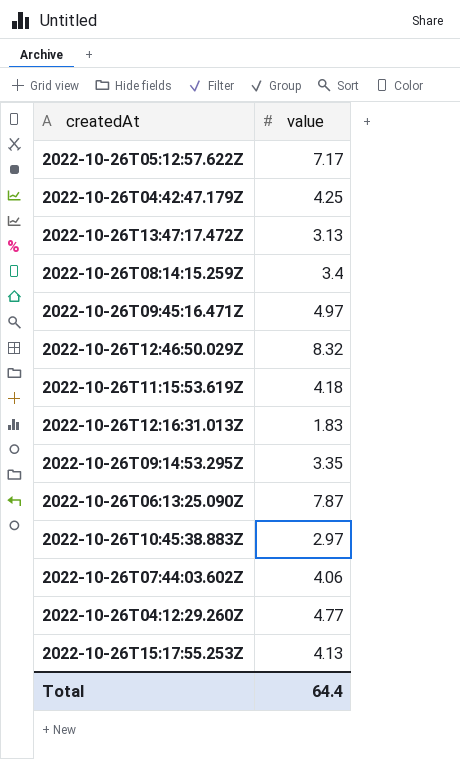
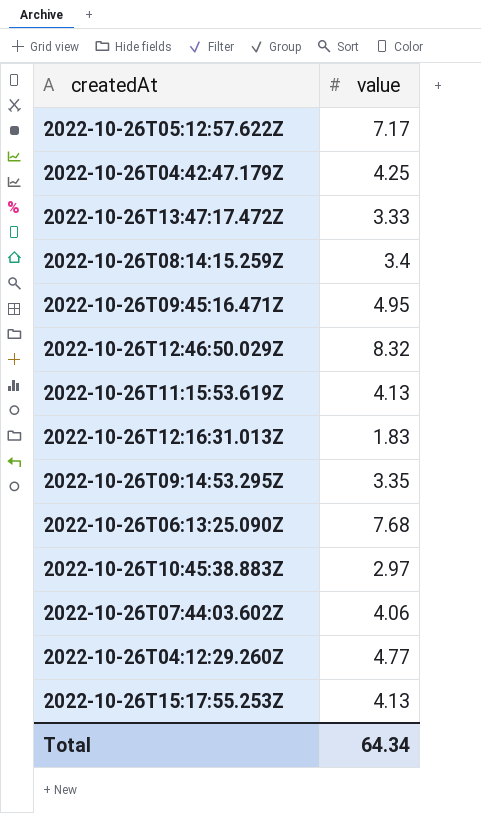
2022-10-26T13:47:17.472Z | value: 3.13 -> 3.33
2022-10-26T09:45:16.471Z | value: 4.97 -> 4.95
2022-10-26T11:15:53.619Z | value: 4.18 -> 4.13
2022-10-26T06:13:25.090Z | value: 7.87 -> 7.68
Total | value: 64.4 -> 64.34

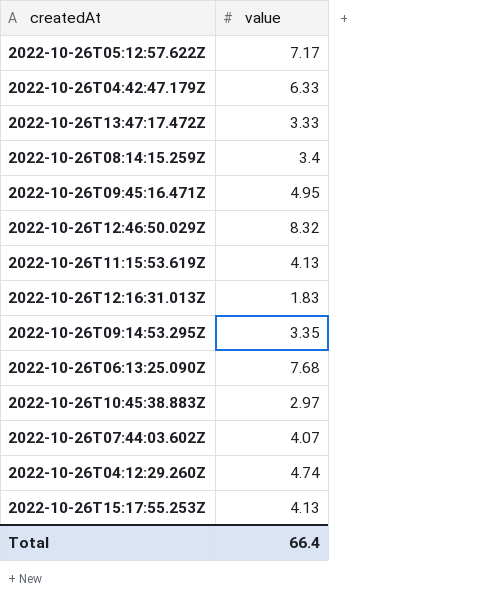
2022-10-26T04:42:47.179Z | value: 4.25 -> 6.33
2022-10-26T07:44:03.602Z | value: 4.06 -> 4.07
2022-10-26T04:12:29.260Z | value: 4.77 -> 4.74
Total | value: 64.34 -> 66.4

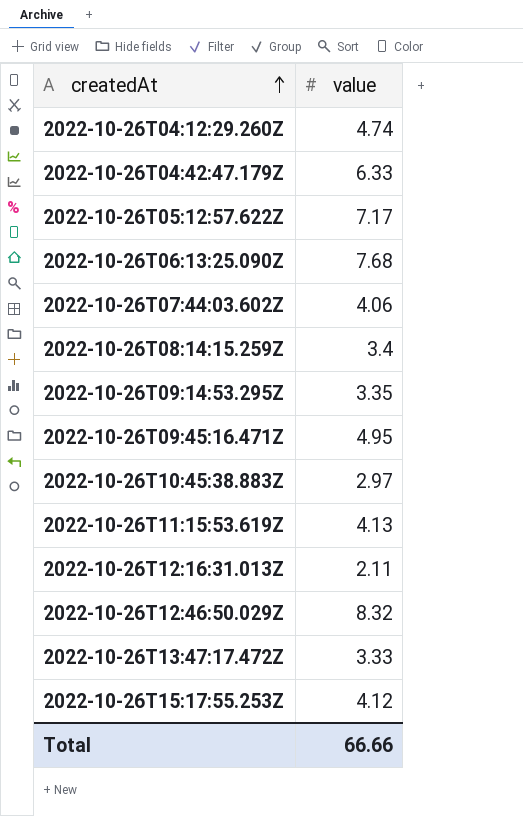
row order: none -> createdAt ascending
2022-10-26T07:44:03.602Z | value: 4.07 -> 4.06
2022-10-26T12:16:31.013Z | value: 1.83 -> 2.11
2022-10-26T15:17:55.253Z | value: 4.13 -> 4.12
Total | value: 66.4 -> 66.66

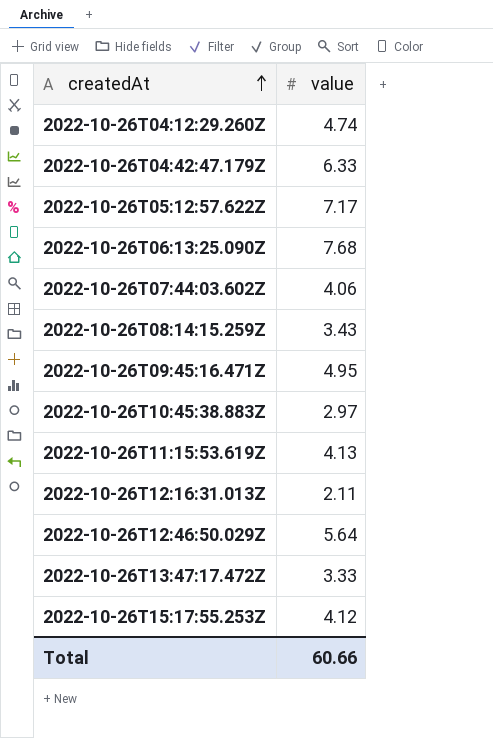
row 2022-10-26T09:14:53.295Z: 3.35 -> none
2022-10-26T08:14:15.259Z | value: 3.4 -> 3.43
2022-10-26T12:46:50.029Z | value: 8.32 -> 5.64
Total | value: 66.66 -> 60.66

